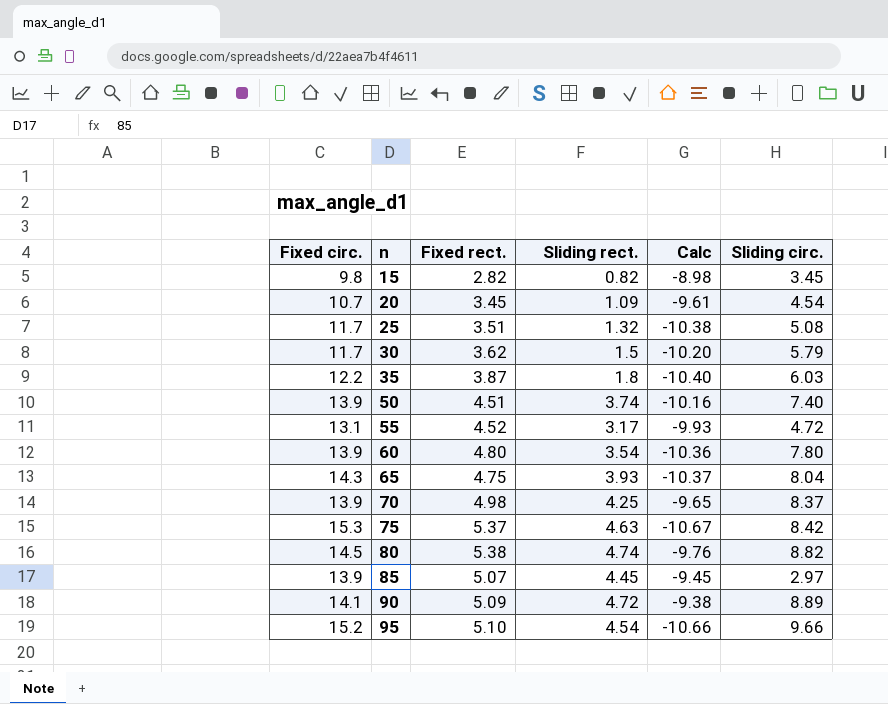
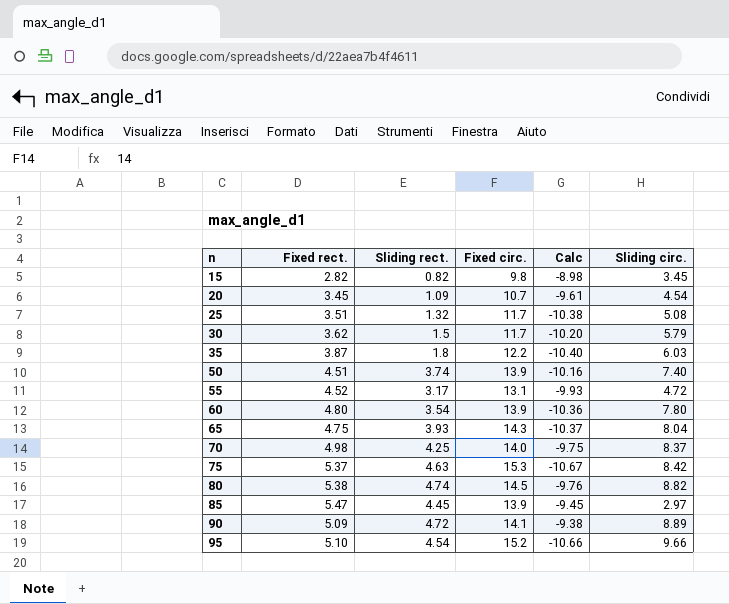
column Fixed circ. | position: 1 -> 4
70 | Fixed circ.: 13.9 -> 14.0
70 | Calc: -9.65 -> -9.75
85 | Fixed rect.: 5.07 -> 5.47

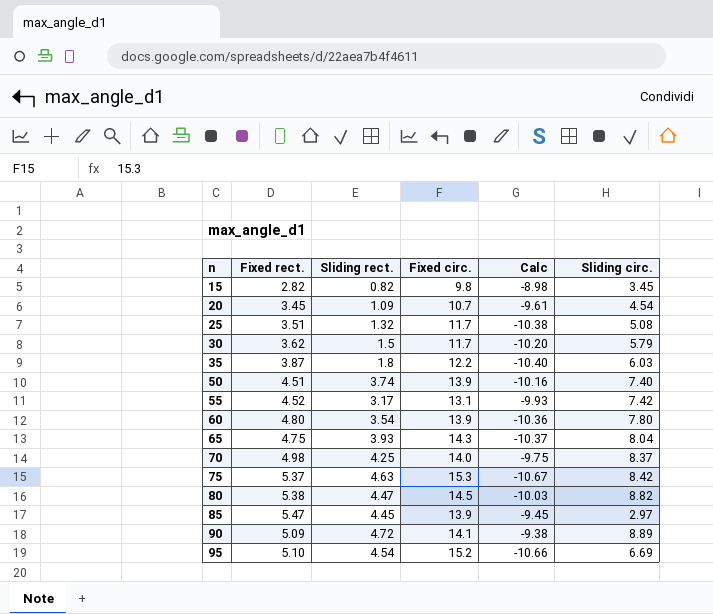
55 | Sliding circ.: 4.72 -> 7.42
80 | Sliding rect.: 4.74 -> 4.47
80 | Calc: -9.76 -> -10.03
95 | Sliding circ.: 9.66 -> 6.69

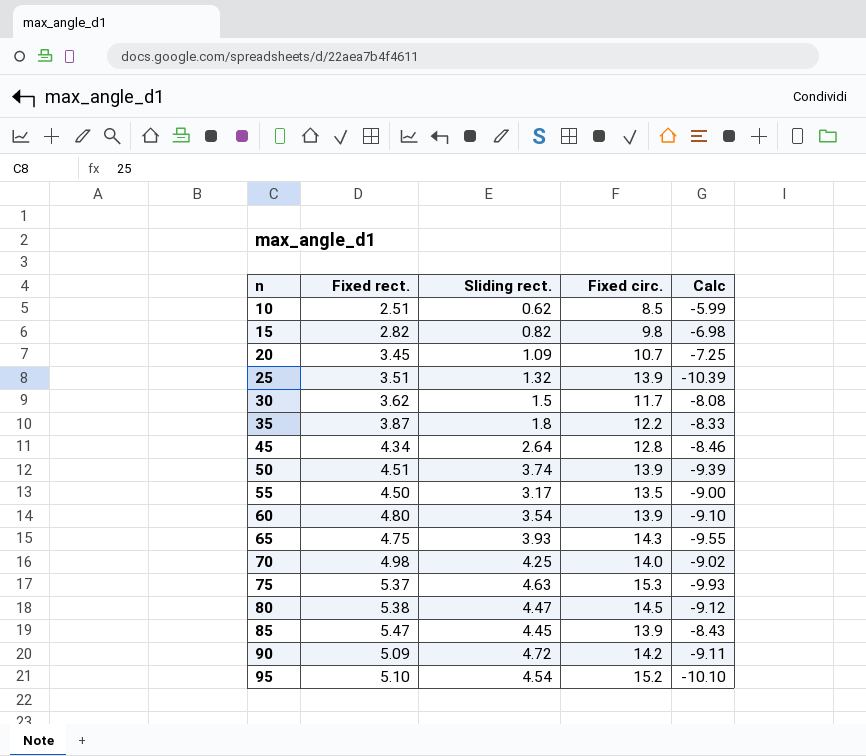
column Sliding circ. | position: 6 -> none
column Calc | formula: [Sliding rect.] - [Fixed circ.] -> [Fixed rect.] - [Fixed circ.]
row 10: none -> 2.51 | 0.62 | 8.5 | -5.99
25 | Fixed circ.: 11.7 -> 13.9
row 45: none -> 4.34 | 2.64 | 12.8 | -8.46
55 | Fixed rect.: 4.52 -> 4.50
55 | Fixed circ.: 13.1 -> 13.5
90 | Fixed circ.: 14.1 -> 14.2

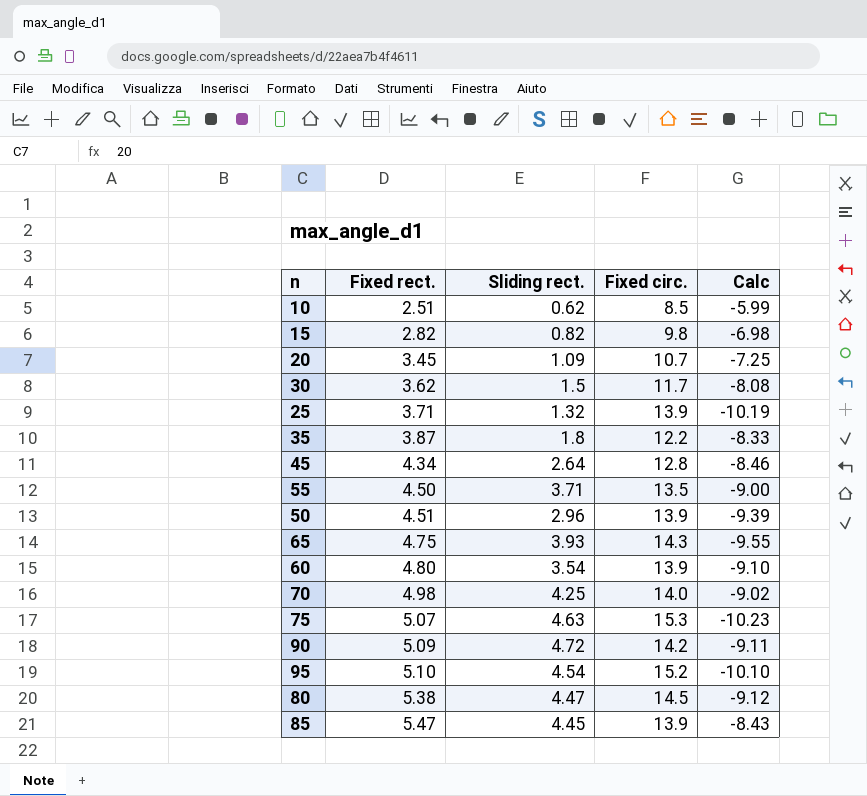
row order: n ascending -> Fixed rect. ascending
25 | Fixed rect.: 3.51 -> 3.71
25 | Calc: -10.39 -> -10.19
55 | Sliding rect.: 3.17 -> 3.71
50 | Sliding rect.: 3.74 -> 2.96
75 | Fixed rect.: 5.37 -> 5.07
75 | Calc: -9.93 -> -10.23

